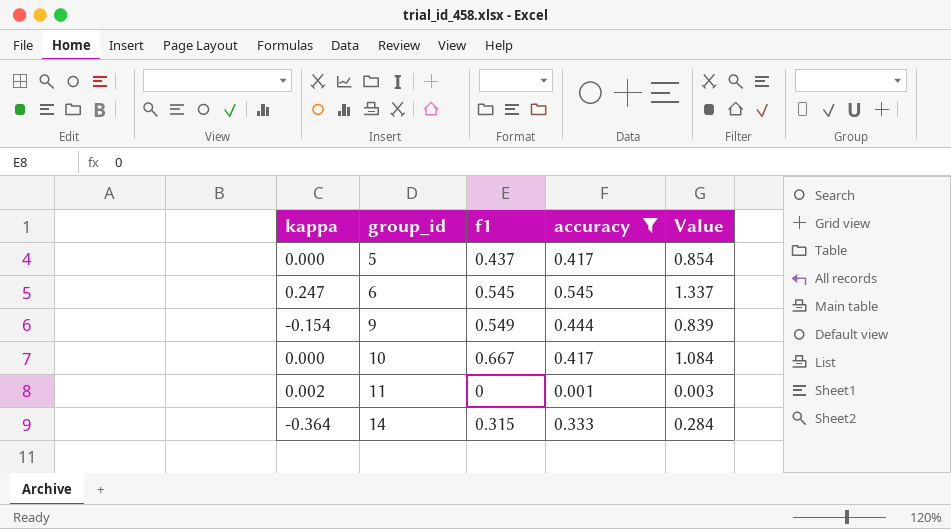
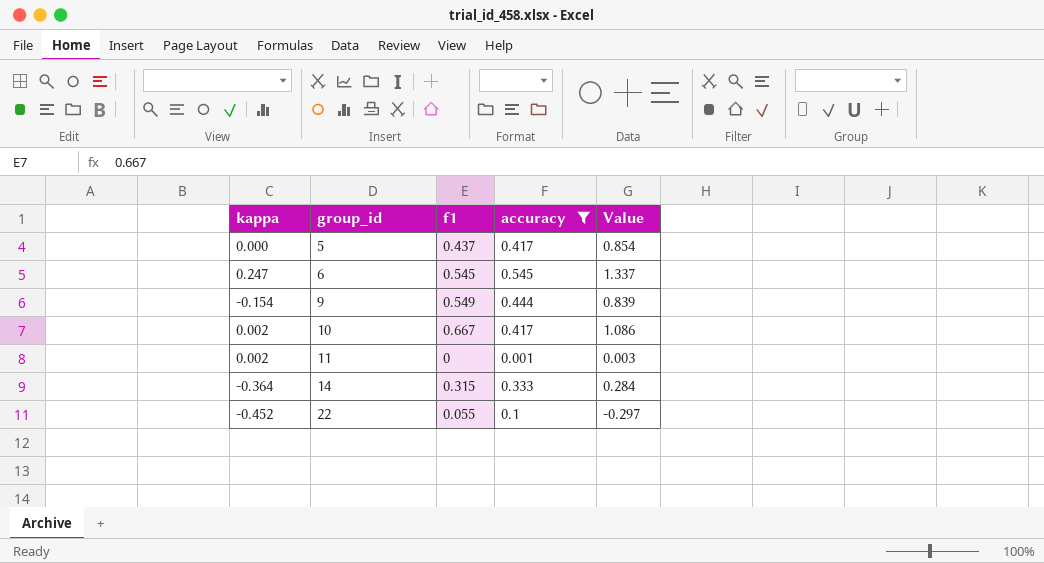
10 | kappa: 0.000 -> 0.002
10 | Value: 1.084 -> 1.086
row 22: none -> -0.452 | 0.055 | 0.1 | -0.297

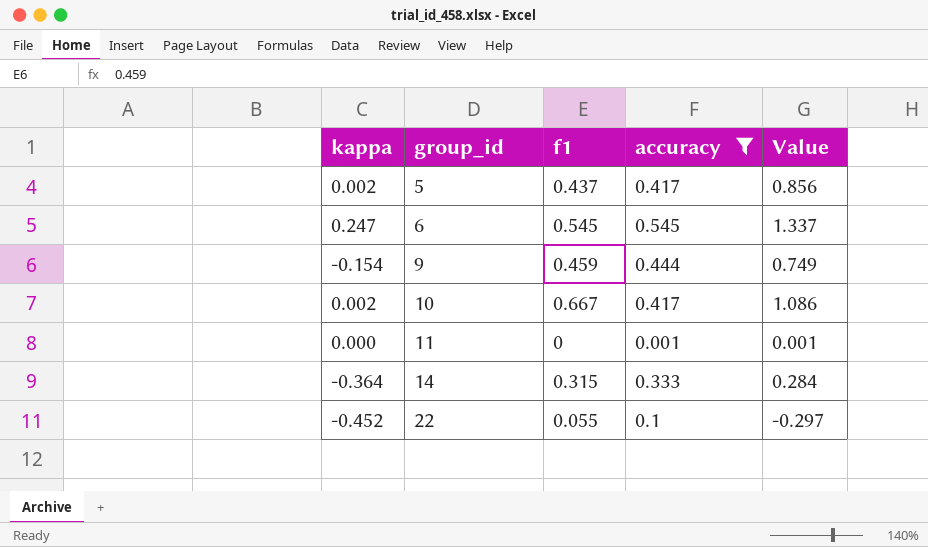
5 | kappa: 0.000 -> 0.002
5 | Value: 0.854 -> 0.856
9 | f1: 0.549 -> 0.459
9 | Value: 0.839 -> 0.749
11 | kappa: 0.002 -> 0.000
11 | Value: 0.003 -> 0.001

